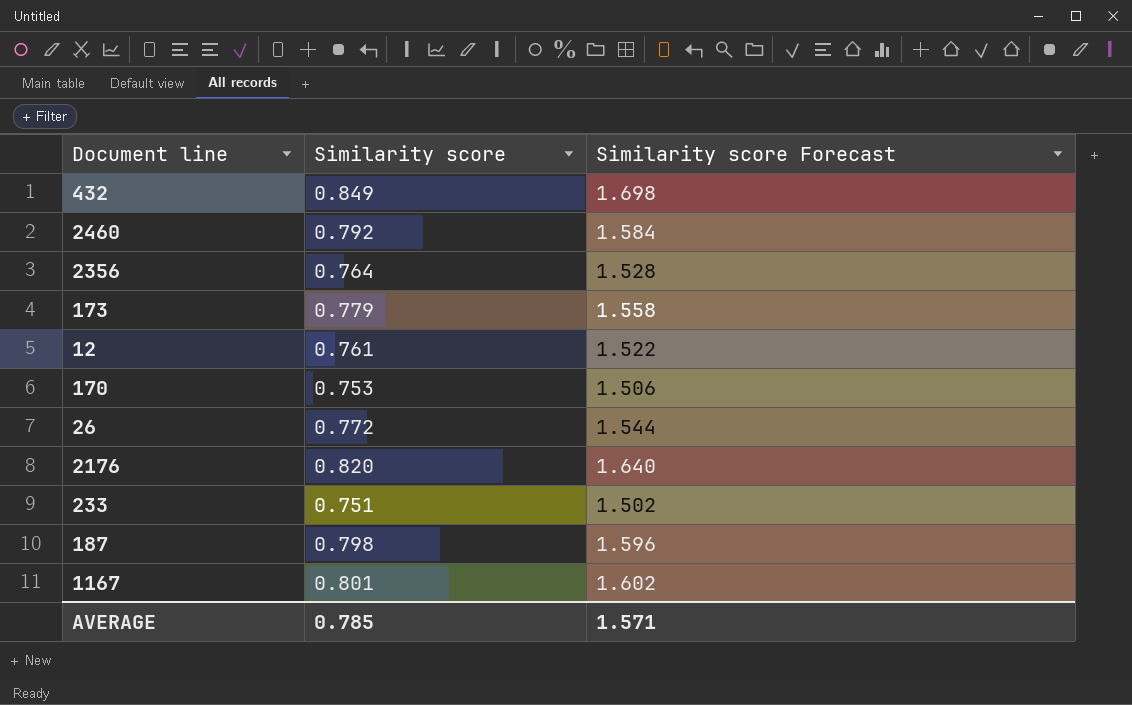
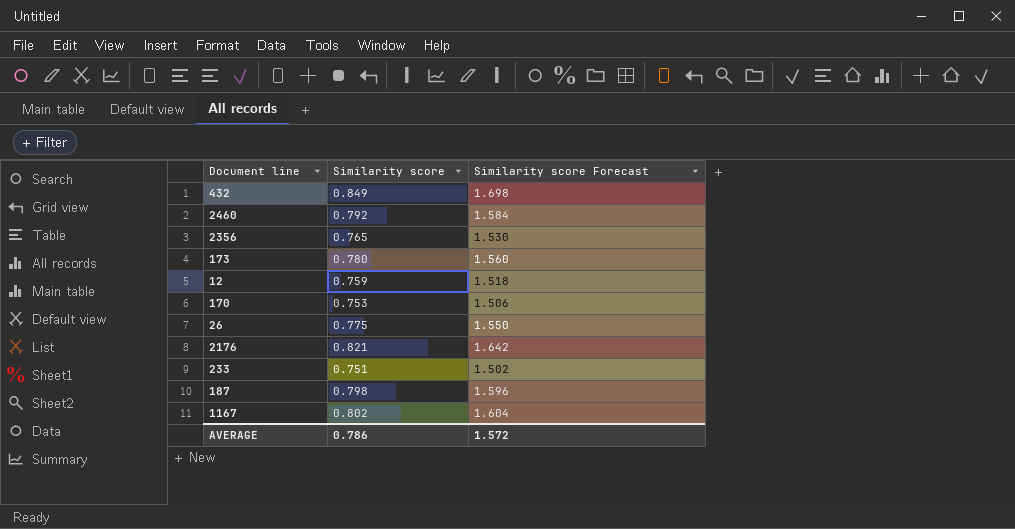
2356 | Similarity score: 0.764 -> 0.765
2356 | Similarity score Forecast: 1.528 -> 1.530
173 | Similarity score: 0.779 -> 0.780
173 | Similarity score Forecast: 1.558 -> 1.560
12 | Similarity score: 0.761 -> 0.759
12 | Similarity score Forecast: 1.522 -> 1.518
26 | Similarity score: 0.772 -> 0.775
26 | Similarity score Forecast: 1.544 -> 1.550
2176 | Similarity score: 0.820 -> 0.821
2176 | Similarity score Forecast: 1.640 -> 1.642
1167 | Similarity score: 0.801 -> 0.802
1167 | Similarity score Forecast: 1.602 -> 1.604
AVERAGE | Similarity score: 0.785 -> 0.786
AVERAGE | Similarity score Forecast: 1.571 -> 1.572

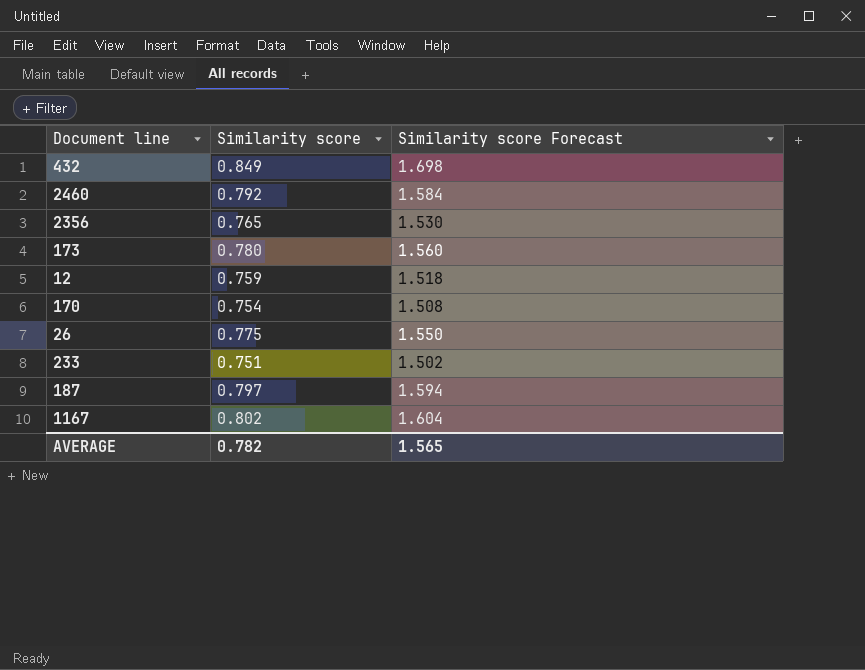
row 2176: 0.821 | 1.642 -> none
170 | Similarity score: 0.753 -> 0.754
170 | Similarity score Forecast: 1.506 -> 1.508
187 | Similarity score: 0.798 -> 0.797
187 | Similarity score Forecast: 1.596 -> 1.594
AVERAGE | Similarity score: 0.786 -> 0.782
AVERAGE | Similarity score Forecast: 1.572 -> 1.565

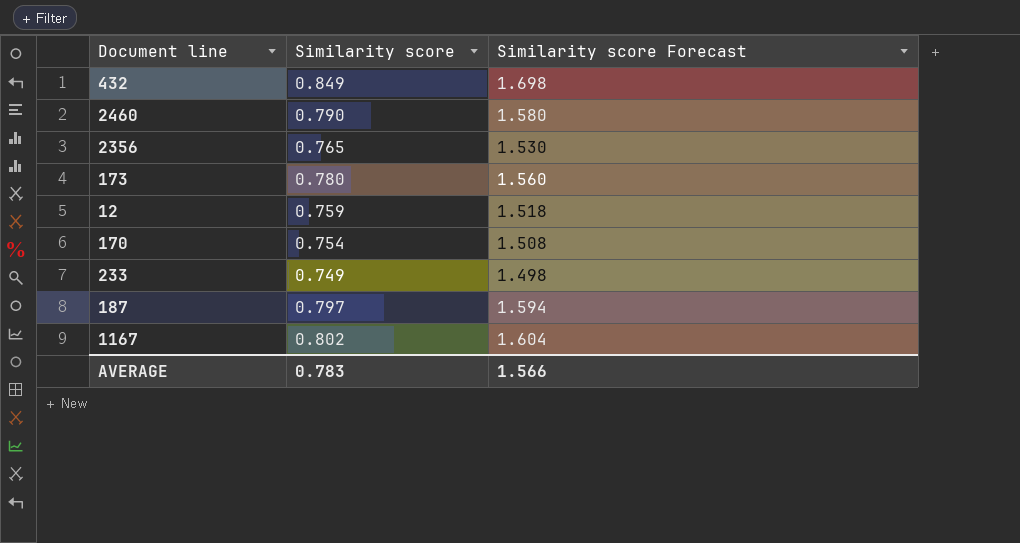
row 26: 0.775 | 1.550 -> none
2460 | Similarity score: 0.792 -> 0.790
2460 | Similarity score Forecast: 1.584 -> 1.580
233 | Similarity score: 0.751 -> 0.749
233 | Similarity score Forecast: 1.502 -> 1.498
AVERAGE | Similarity score: 0.782 -> 0.783
AVERAGE | Similarity score Forecast: 1.565 -> 1.566

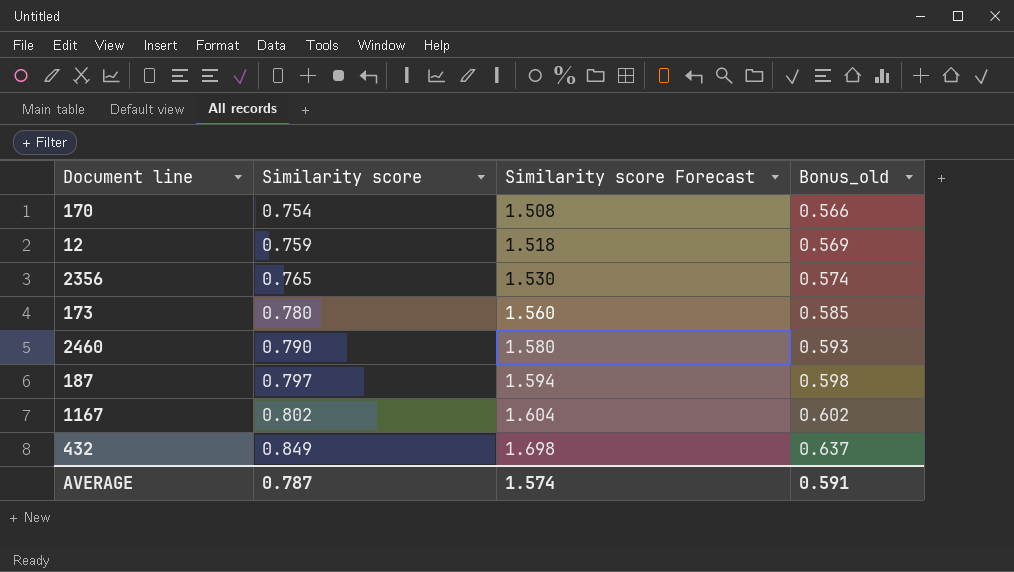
row order: none -> Similarity score ascending
column Bonus_old | formula: none -> [Similarity score] * 0.75
row 233: 0.749 | 1.498 -> none
AVERAGE | Similarity score: 0.783 -> 0.787
AVERAGE | Similarity score Forecast: 1.566 -> 1.574

